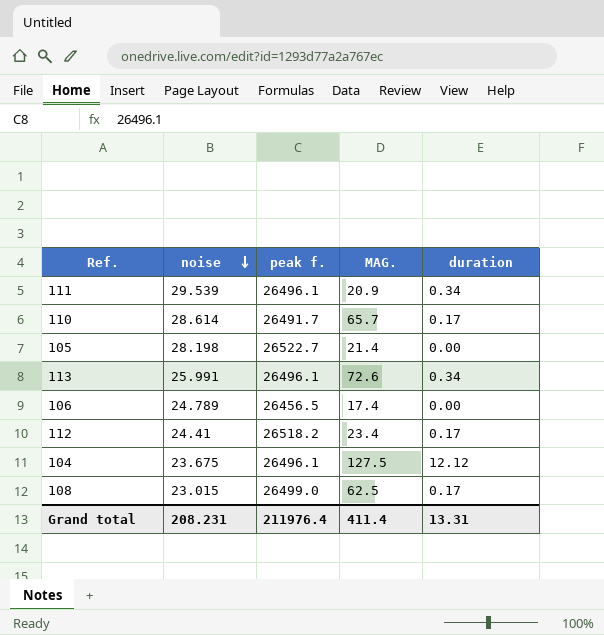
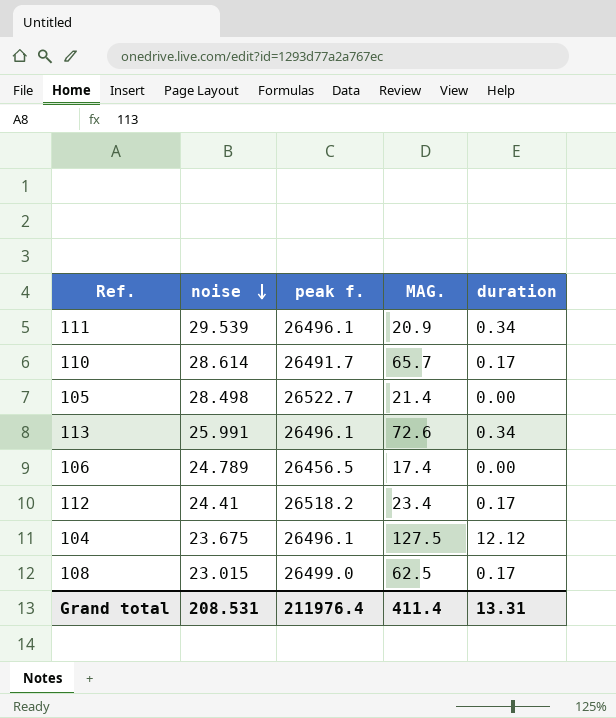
105 | noise: 28.198 -> 28.498
Grand total | noise: 208.231 -> 208.531

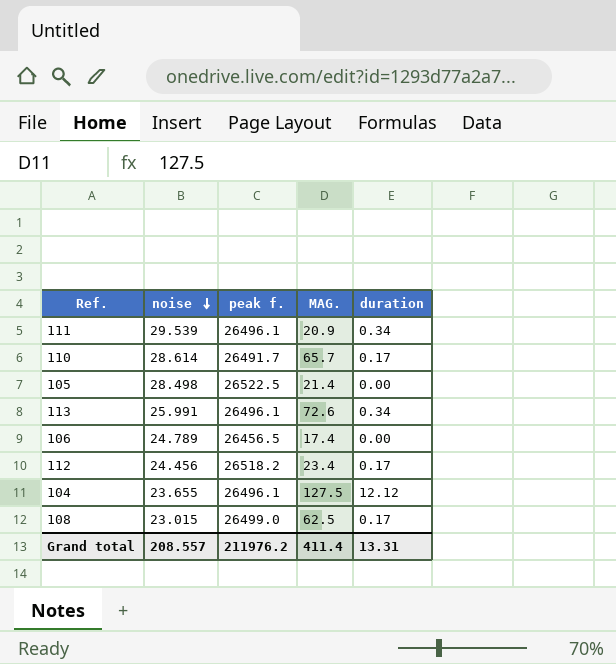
105 | peak f.: 26522.7 -> 26522.5
112 | noise: 24.41 -> 24.456
104 | noise: 23.675 -> 23.655
Grand total | noise: 208.531 -> 208.557
Grand total | peak f.: 211976.4 -> 211976.2

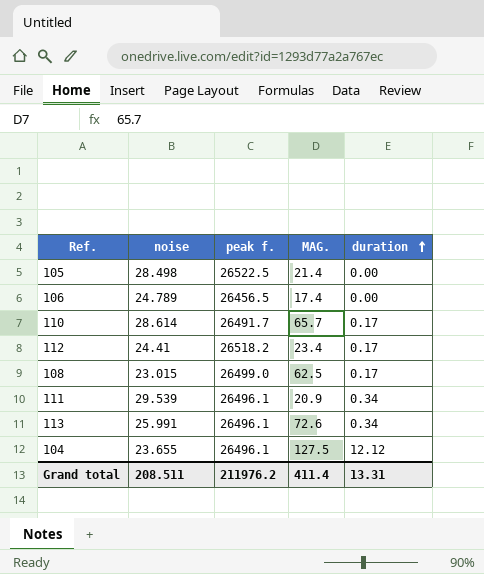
row order: noise descending -> duration ascending
112 | noise: 24.456 -> 24.41
Grand total | noise: 208.557 -> 208.511

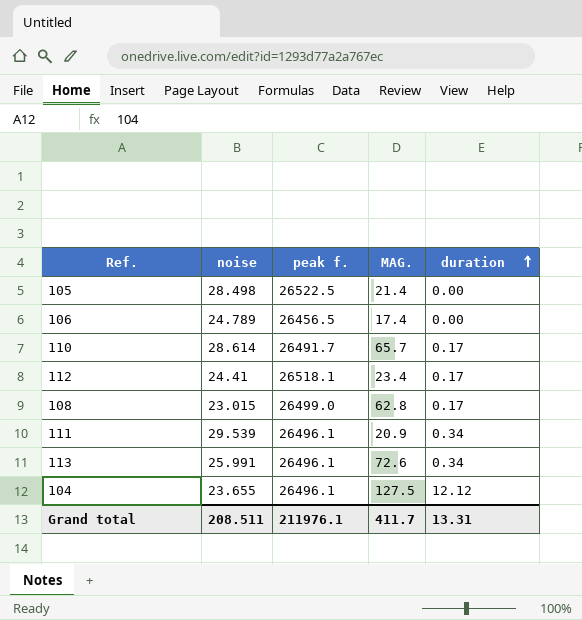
112 | peak f.: 26518.2 -> 26518.1
108 | MAG.: 62.5 -> 62.8
Grand total | peak f.: 211976.2 -> 211976.1
Grand total | MAG.: 411.4 -> 411.7

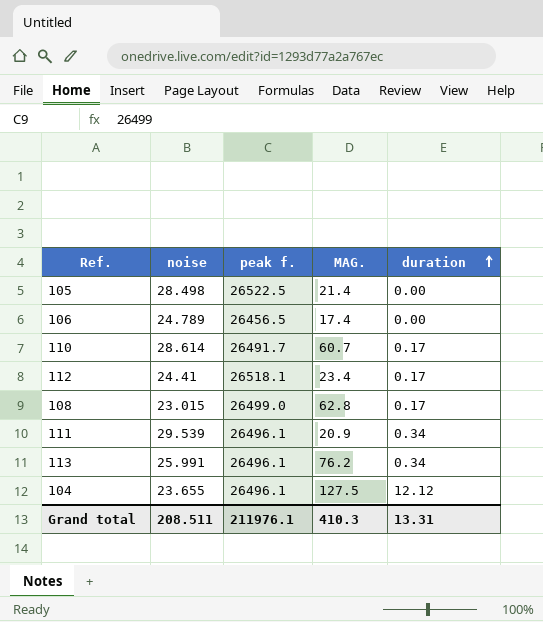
110 | MAG.: 65.7 -> 60.7
113 | MAG.: 72.6 -> 76.2
Grand total | MAG.: 411.7 -> 410.3

